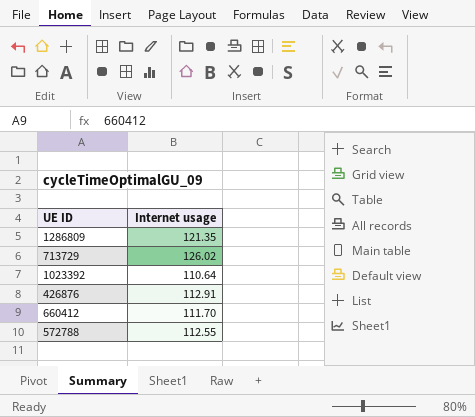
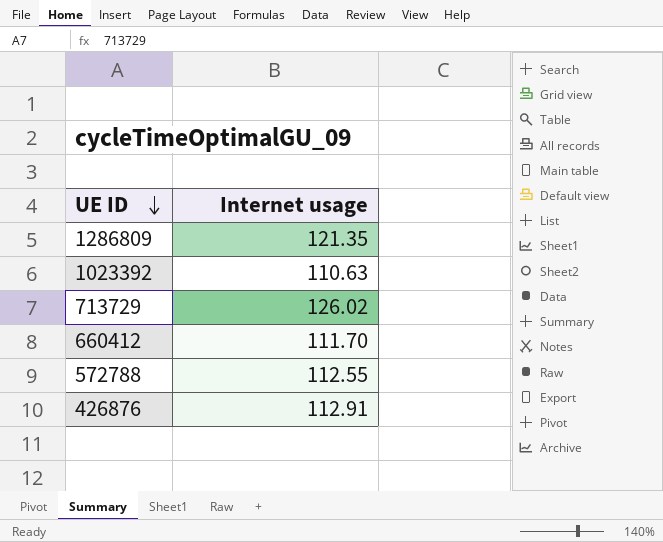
row order: none -> UE ID descending
1023392 | Internet usage: 110.64 -> 110.63

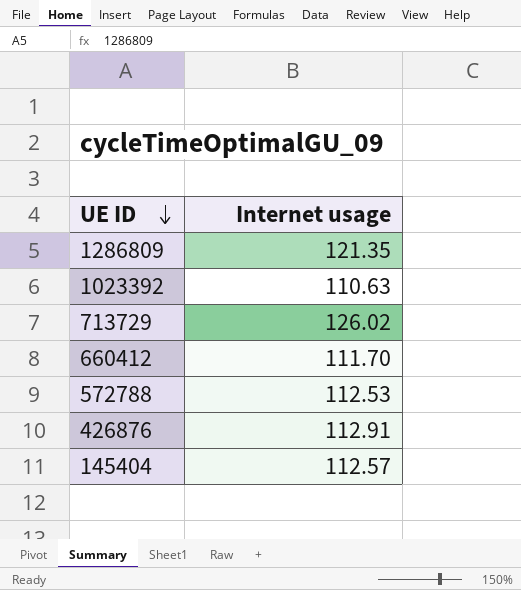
572788 | Internet usage: 112.55 -> 112.53
row 145404: none -> 112.57

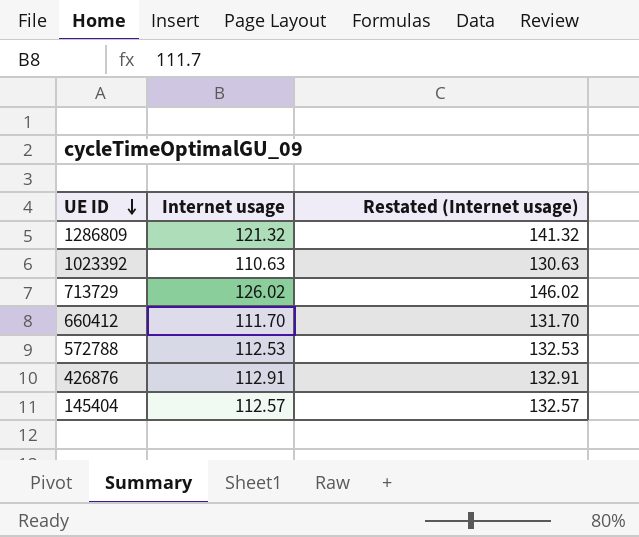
column Restated (Internet usage) | formula: none -> [Internet usage] + 20
1286809 | Internet usage: 121.35 -> 121.32

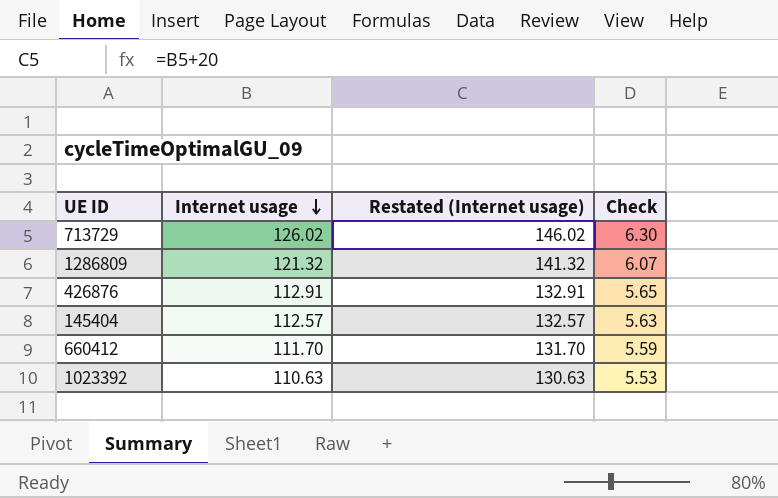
row order: UE ID descending -> Internet usage descending
column Check | formula: none -> [Internet usage] * 0.05
row 572788: 112.53 | 132.53 -> none

